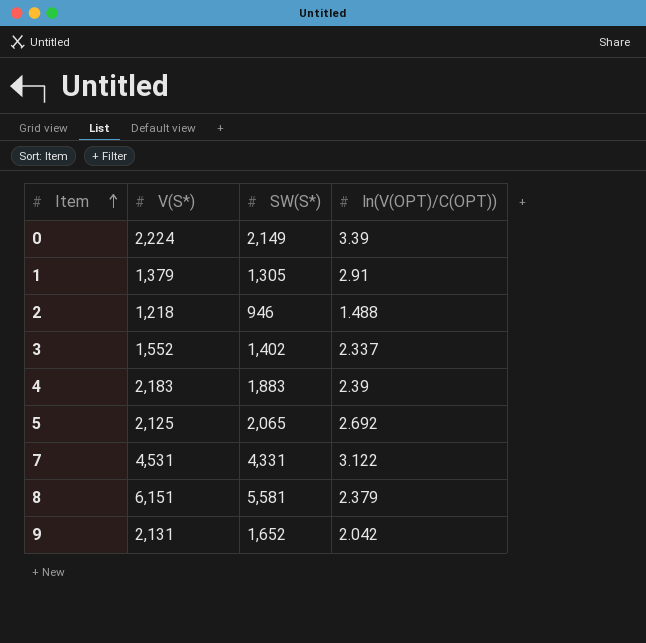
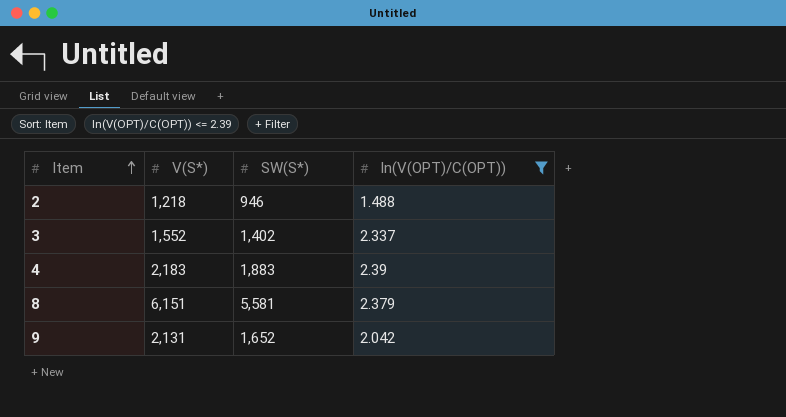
filter: none -> ln(V(OPT)/C(OPT)) <= 2.39

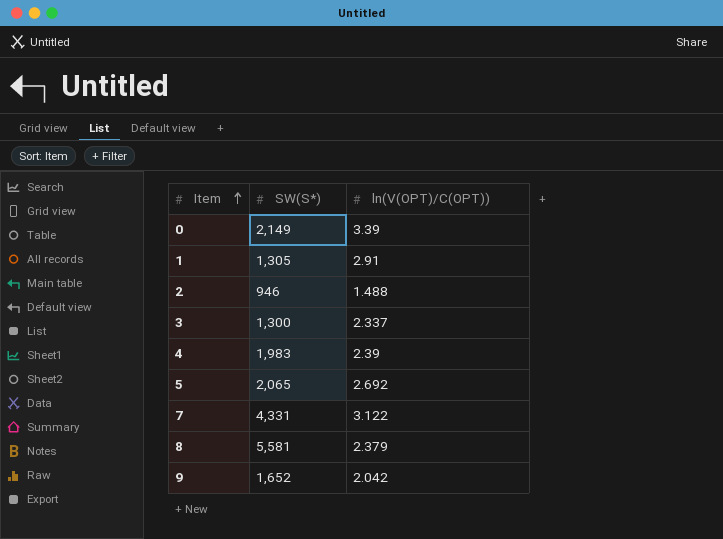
filter: ln(V(OPT)/C(OPT)) <= 2.39 -> none
column V(S*) | position: 2 -> none
3 | SW(S*): 1,402 -> 1,300
4 | SW(S*): 1,883 -> 1,983

